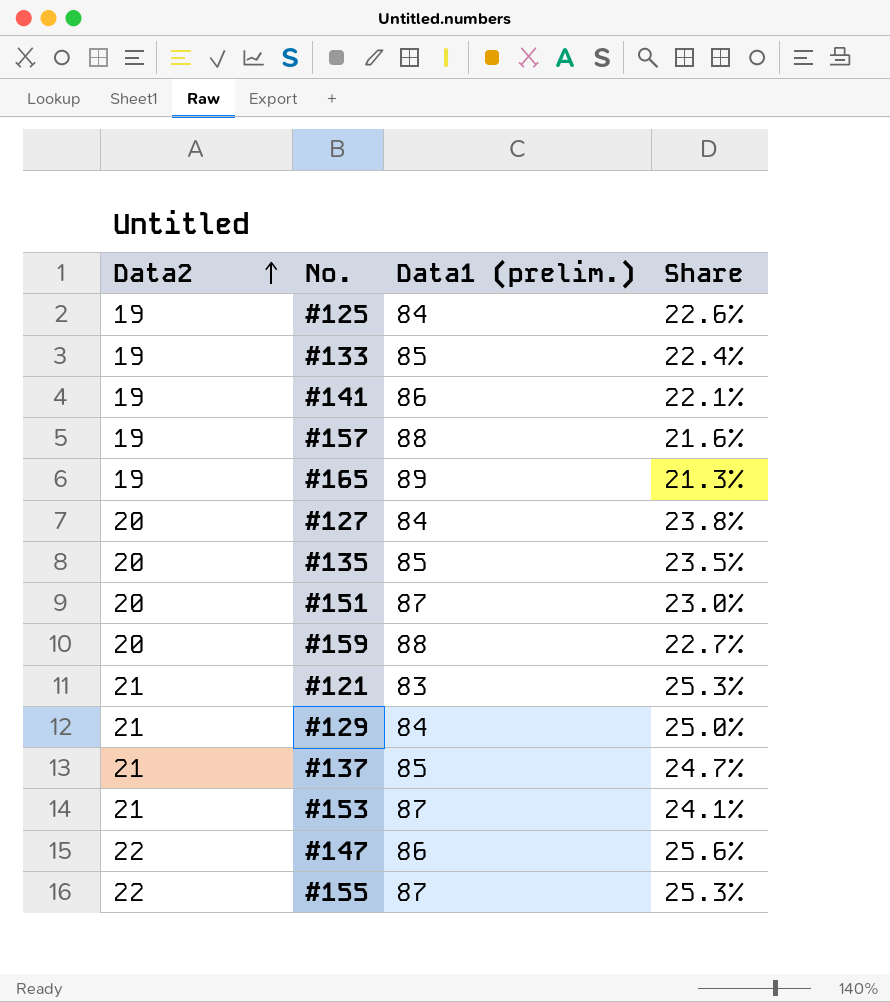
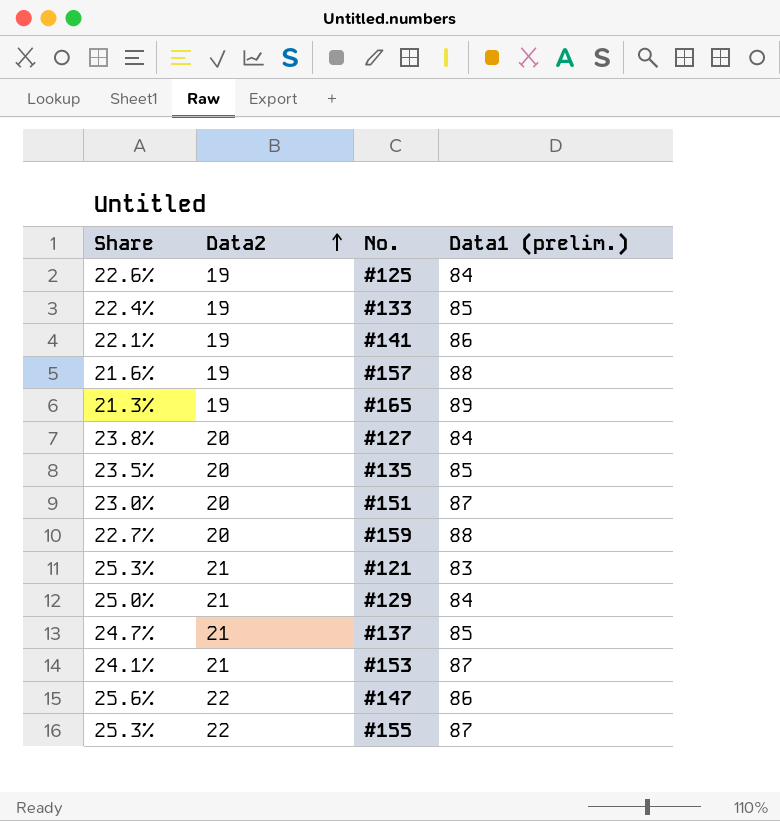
column Share | position: 4 -> 1

